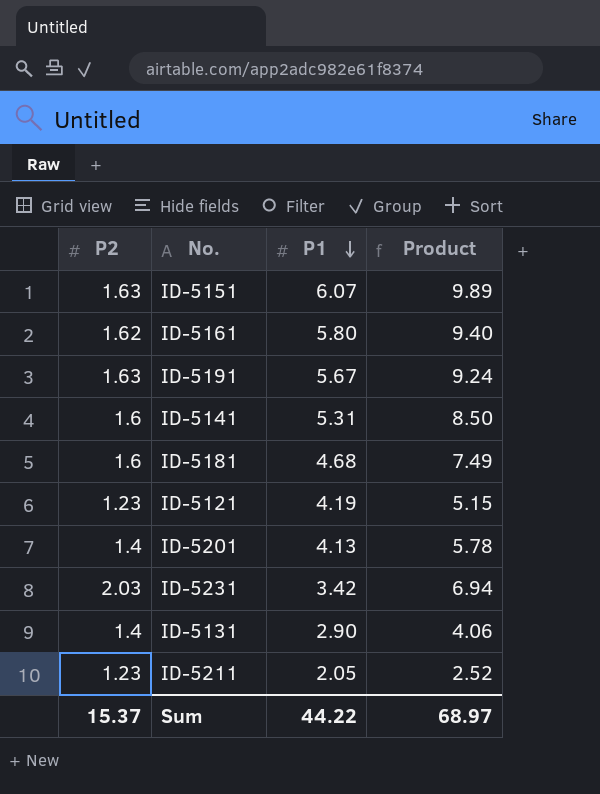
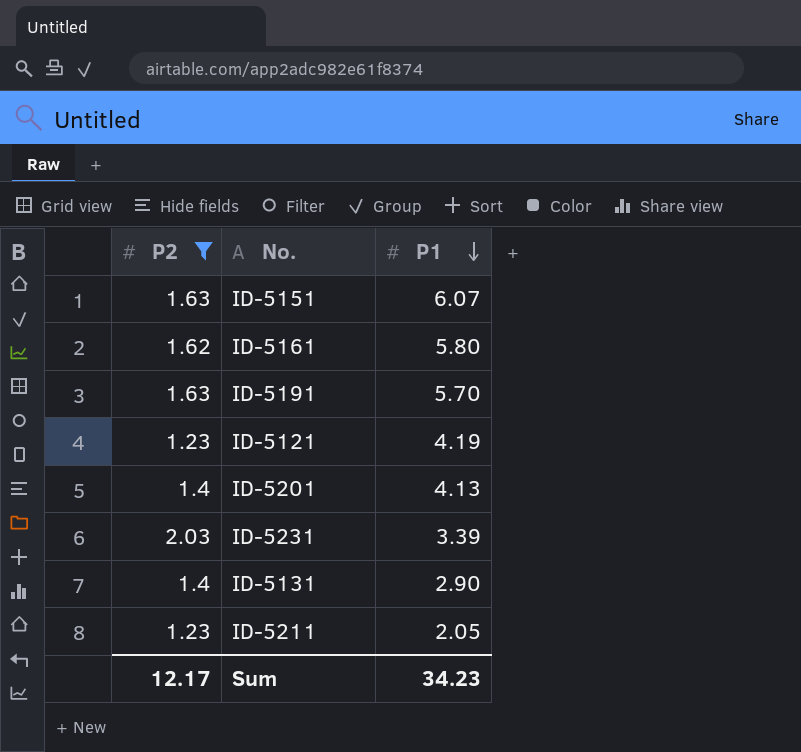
filter: none -> P2 != 1.6
column Product | formula: [P2] * [P1] -> none
ID-5191 | P1: 5.67 -> 5.70
ID-5231 | P1: 3.42 -> 3.39
Sum | P2: 15.37 -> 12.17
Sum | P1: 44.22 -> 34.23

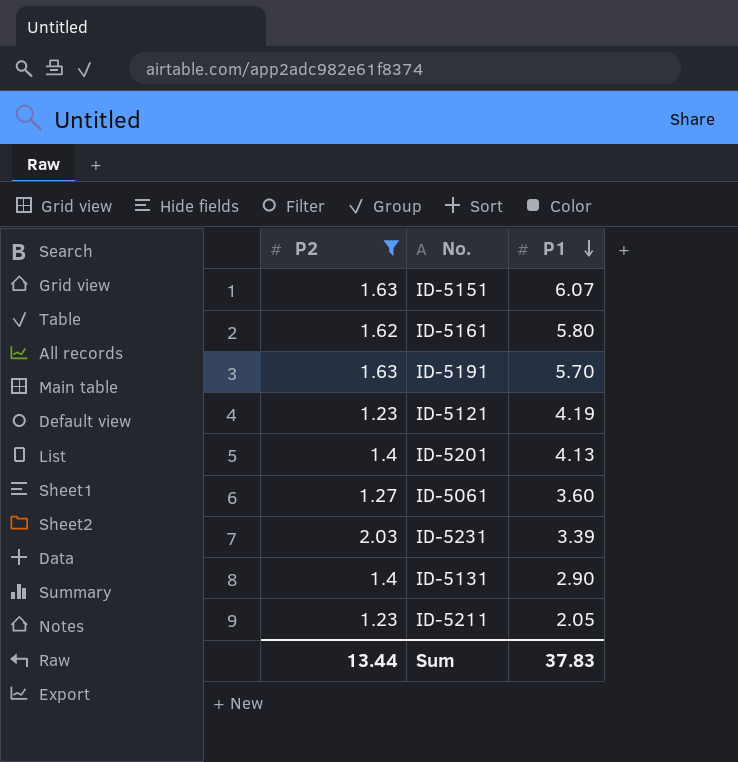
row ID-5061: none -> 1.27 | 3.60
Sum | P2: 12.17 -> 13.44
Sum | P1: 34.23 -> 37.83

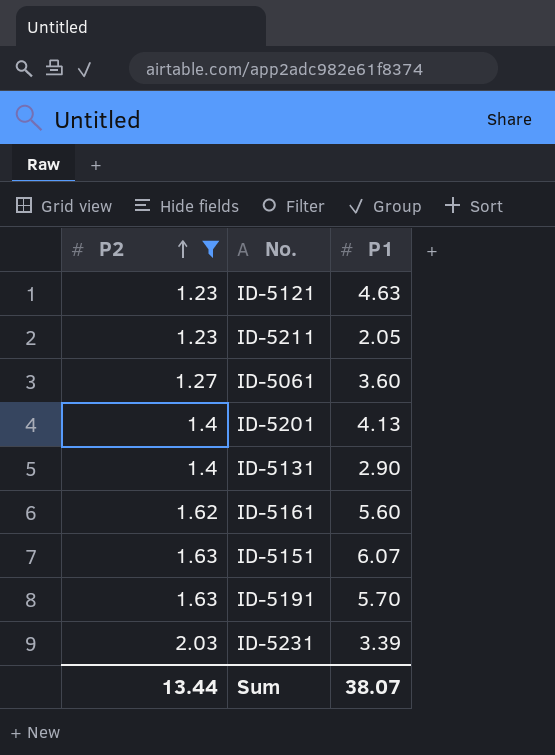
row order: P1 descending -> P2 ascending
ID-5121 | P1: 4.19 -> 4.63
ID-5161 | P1: 5.80 -> 5.60
Sum | P1: 37.83 -> 38.07

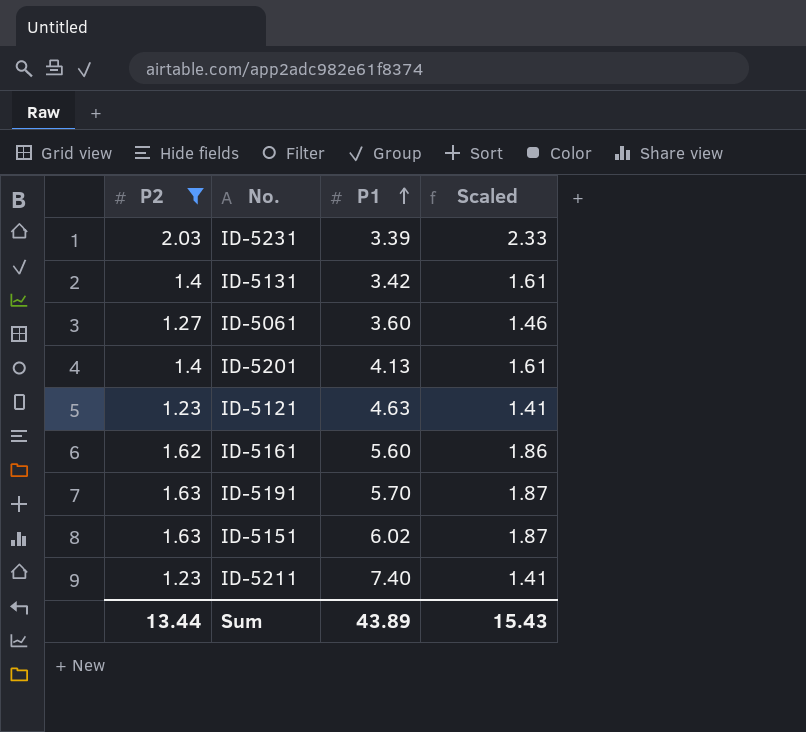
row order: P2 ascending -> P1 ascending
column Scaled | formula: none -> [P2] * 1.15
ID-5131 | P1: 2.90 -> 3.42
ID-5151 | P1: 6.07 -> 6.02
ID-5211 | P1: 2.05 -> 7.40
Sum | P1: 38.07 -> 43.89

